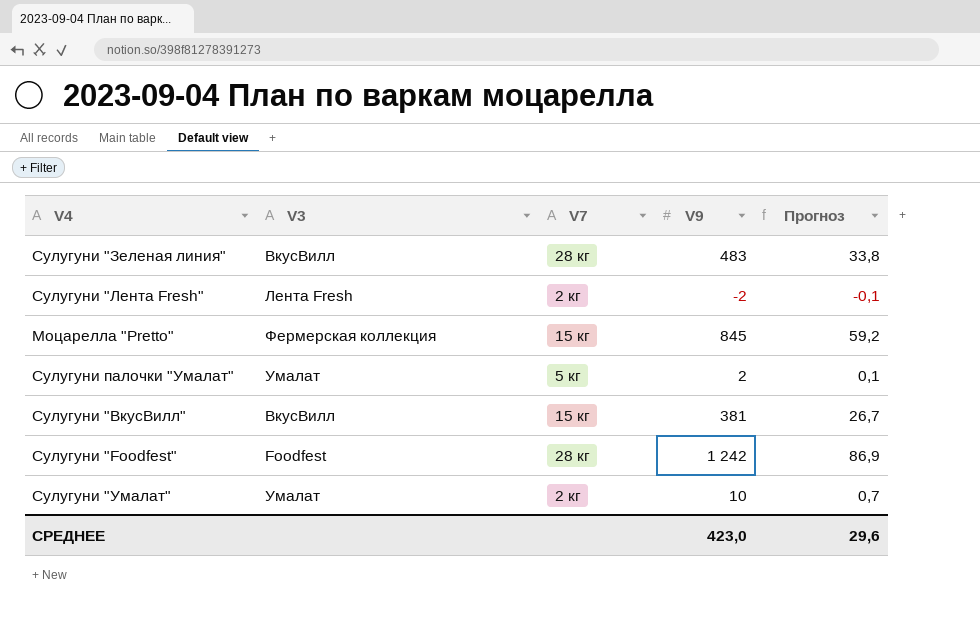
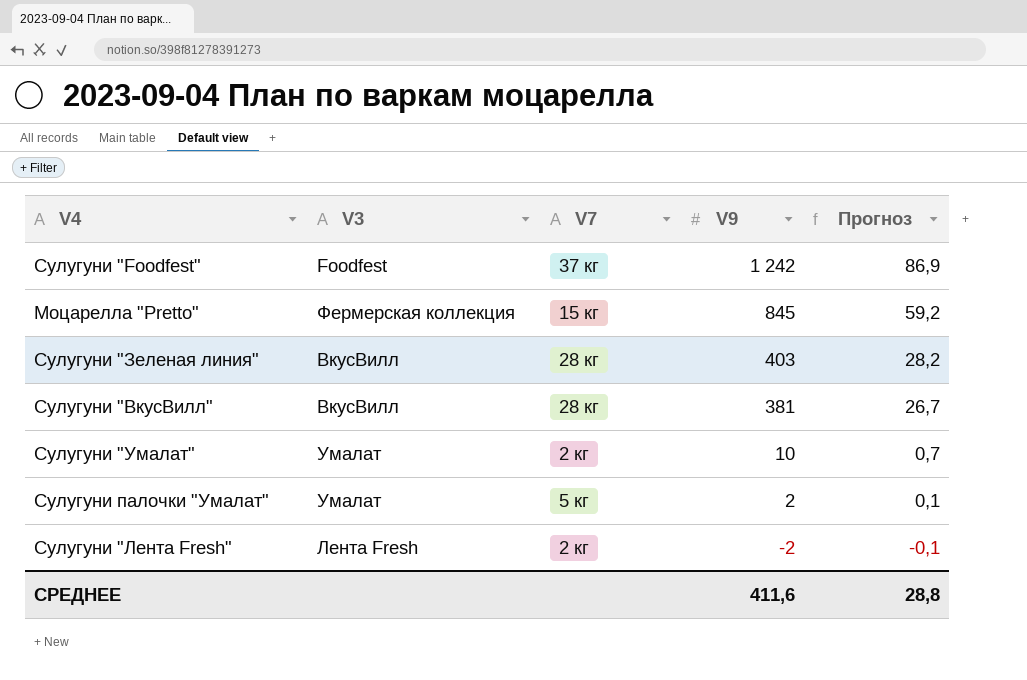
row order: none -> V9 descending
Сулугуни "Foodfest" | V7: 28 кг -> 37 кг
Сулугуни "Зеленая линия" | V9: 483 -> 403
Сулугуни "Зеленая линия" | Прогноз: 33,8 -> 28,2
Сулугуни "ВкусВилл" | V7: 15 кг -> 28 кг
СРЕДНЕЕ | V9: 423,0 -> 411,6
СРЕДНЕЕ | Прогноз: 29,6 -> 28,8

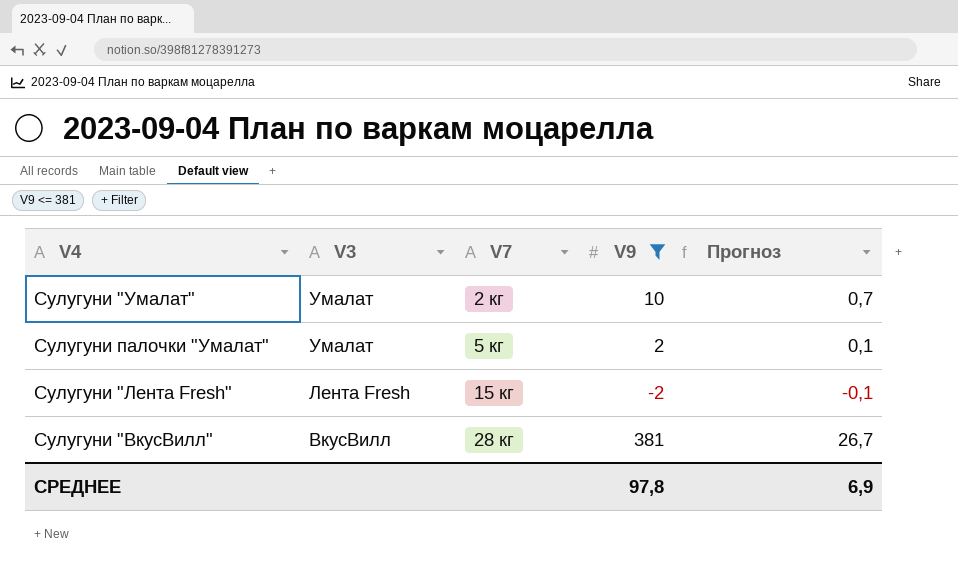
filter: none -> V9 <= 381
row order: V9 descending -> V3 descending
Сулугуни "Лента Fresh" | V7: 2 кг -> 15 кг
СРЕДНЕЕ | V9: 411,6 -> 97,8
СРЕДНЕЕ | Прогноз: 28,8 -> 6,9

